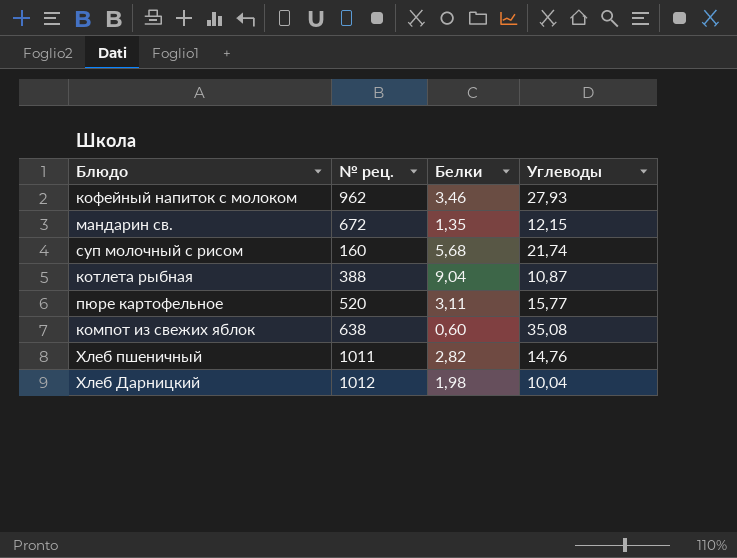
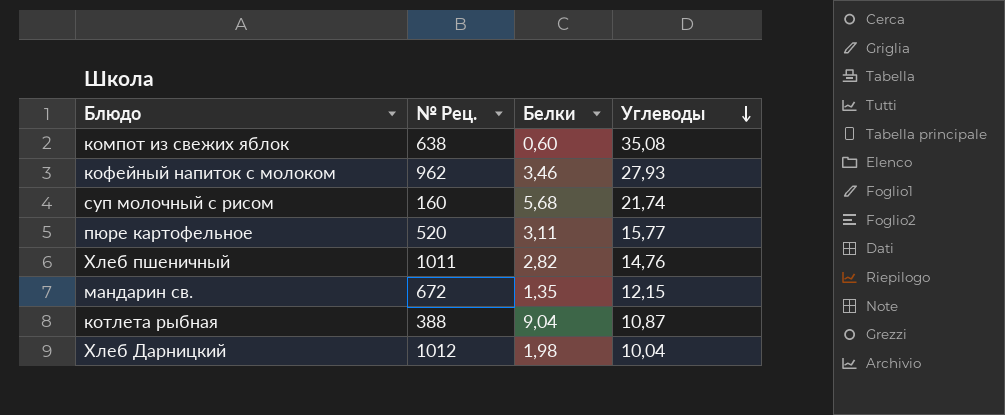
row order: none -> Углеводы descending
column name: № рец. -> № Рец.

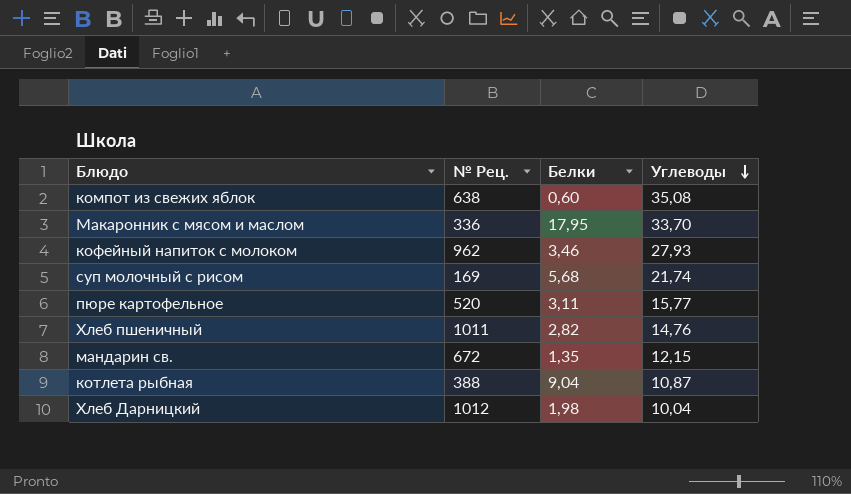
row Макаронник с мясом и маслом: none -> 336 | 17,95 | 33,70
суп молочный с рисом | № Рец.: 160 -> 169

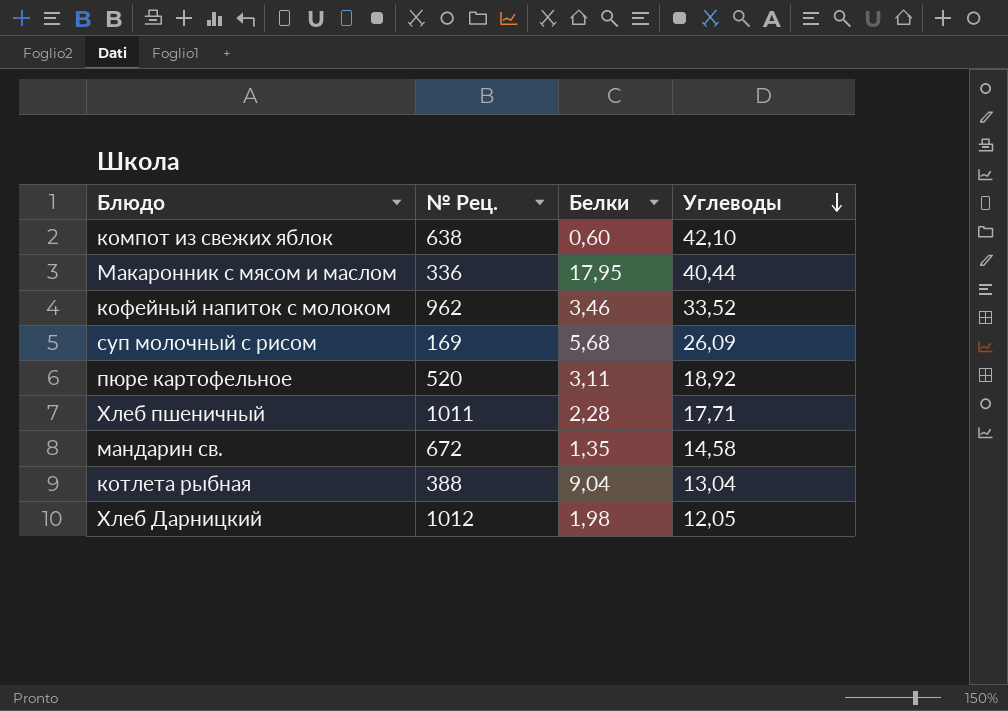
компот из свежих яблок | Углеводы: 35,08 -> 42,10
Макаронник с мясом и маслом | Углеводы: 33,70 -> 40,44
кофейный напиток с молоком | Углеводы: 27,93 -> 33,52
суп молочный с рисом | Углеводы: 21,74 -> 26,09
пюре картофельное | Углеводы: 15,77 -> 18,92
Хлеб пшеничный | Белки: 2,82 -> 2,28
Хлеб пшеничный | Углеводы: 14,76 -> 17,71
мандарин св. | Углеводы: 12,15 -> 14,58
котлета рыбная | Углеводы: 10,87 -> 13,04
Хлеб Дарницкий | Углеводы: 10,04 -> 12,05

